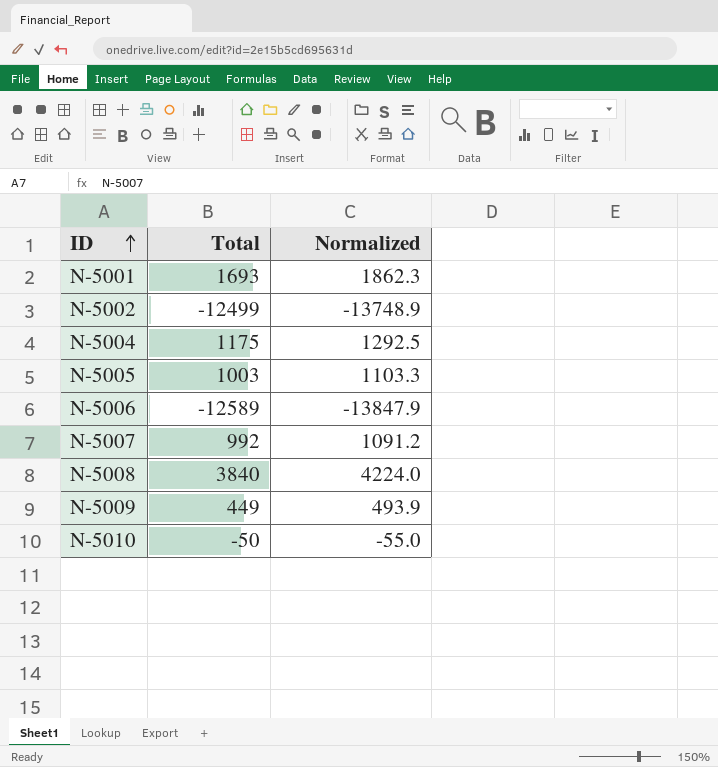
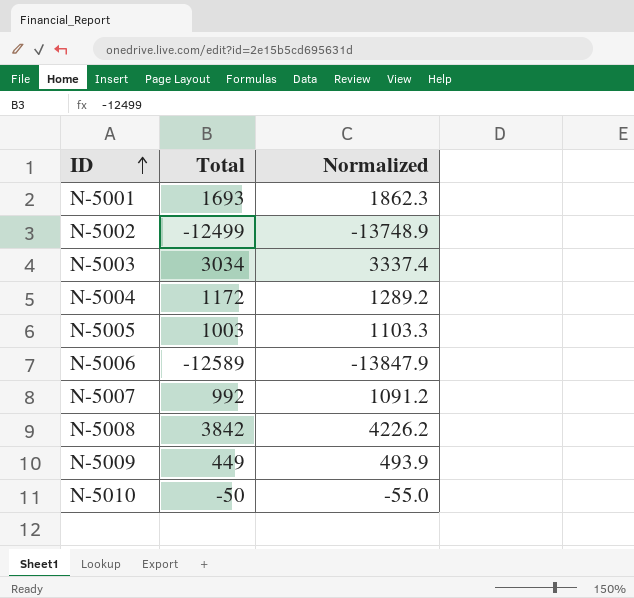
row N-5003: none -> 3034 | 3337.4
N-5004 | Total: 1175 -> 1172
N-5004 | Normalized: 1292.5 -> 1289.2
N-5008 | Total: 3840 -> 3842
N-5008 | Normalized: 4224.0 -> 4226.2

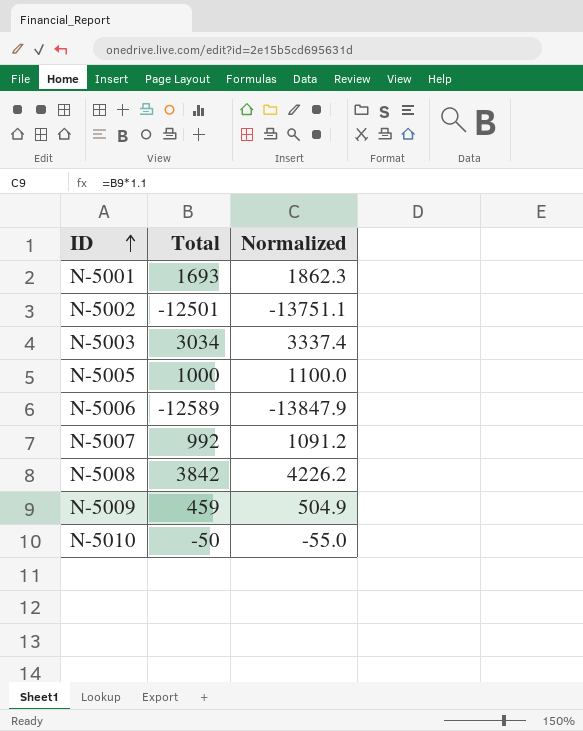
row N-5004: 1172 | 1289.2 -> none
N-5002 | Total: -12499 -> -12501
N-5002 | Normalized: -13748.9 -> -13751.1
N-5005 | Total: 1003 -> 1000
N-5005 | Normalized: 1103.3 -> 1100.0
N-5009 | Total: 449 -> 459
N-5009 | Normalized: 493.9 -> 504.9

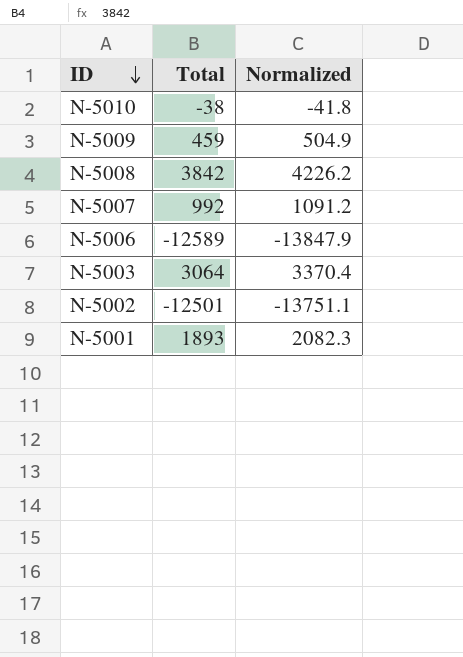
row order: ID ascending -> ID descending
row N-5005: 1000 | 1100.0 -> none
N-5010 | Total: -50 -> -38
N-5010 | Normalized: -55.0 -> -41.8
N-5003 | Total: 3034 -> 3064
N-5003 | Normalized: 3337.4 -> 3370.4
N-5001 | Total: 1693 -> 1893
N-5001 | Normalized: 1862.3 -> 2082.3

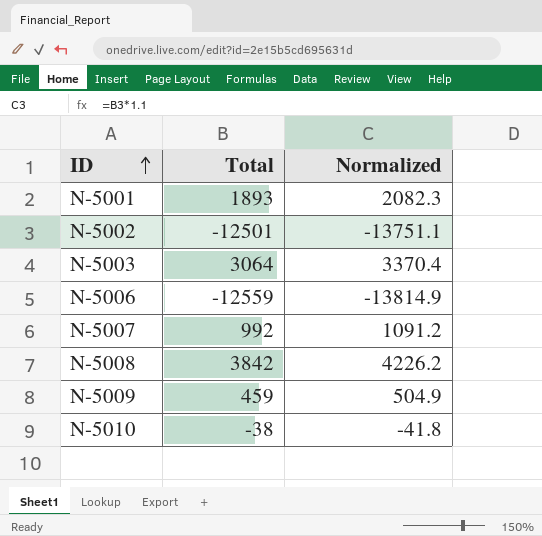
row order: ID descending -> ID ascending
N-5006 | Total: -12589 -> -12559
N-5006 | Normalized: -13847.9 -> -13814.9

